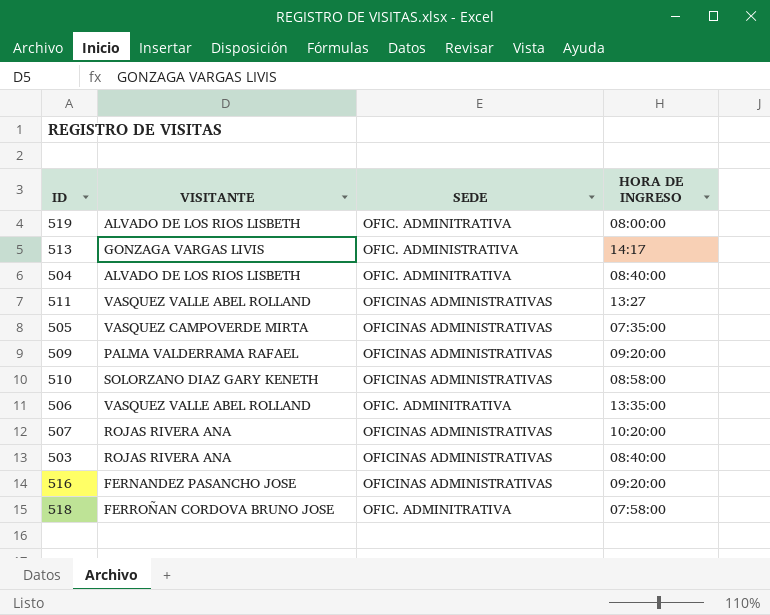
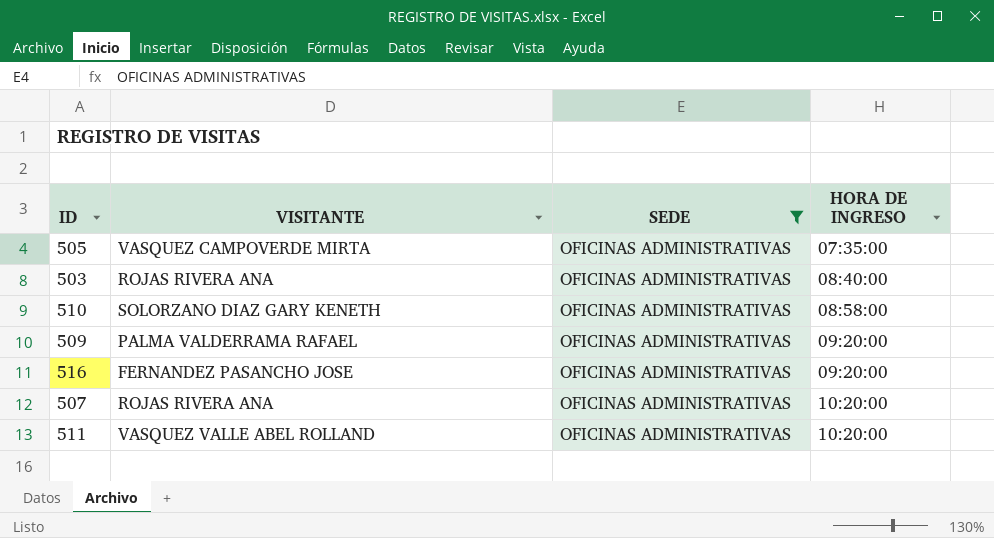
filter: none -> SEDE = OFICINAS ADMINISTRATIVAS
row order: none -> HORA DE INGRESO ascending
511 | HORA DE INGRESO: 13:27 -> 10:20:00

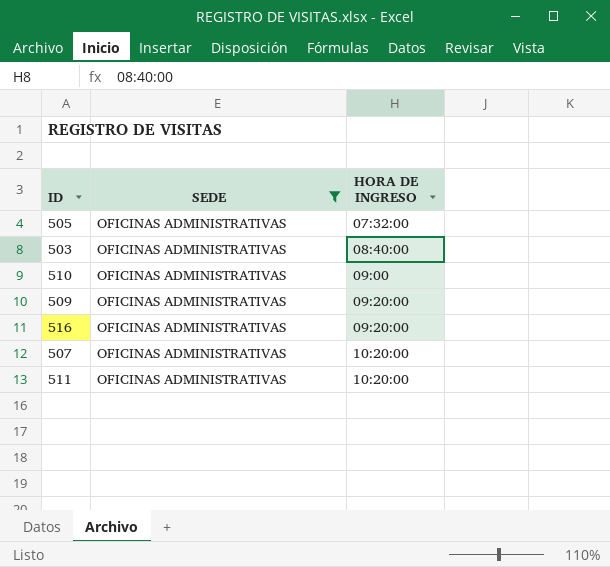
column VISITANTE | position: 2 -> none
505 | HORA DE INGRESO: 07:35:00 -> 07:32:00
510 | HORA DE INGRESO: 08:58:00 -> 09:00

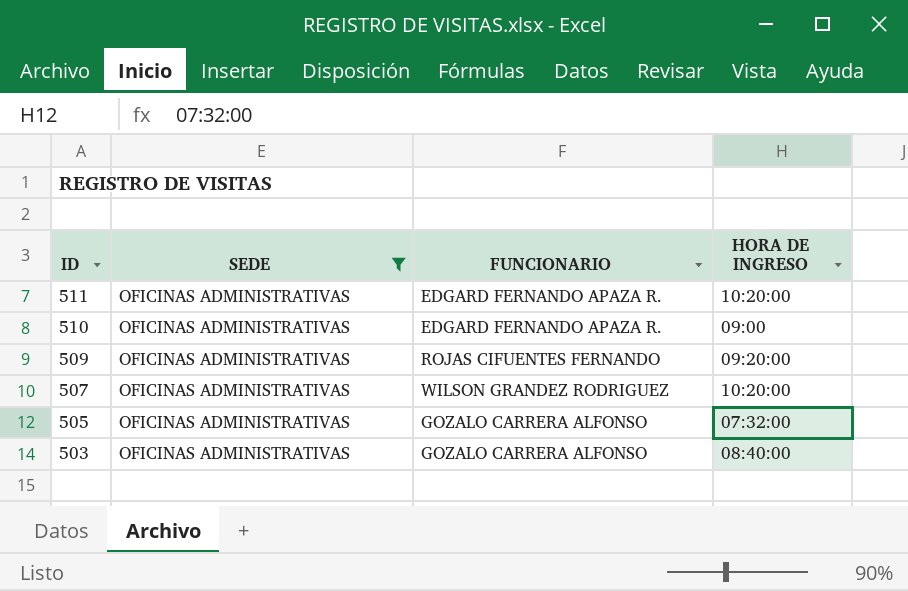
row order: HORA DE INGRESO ascending -> ID descending
column FUNCIONARIO | position: none -> 3
row 516: OFICINAS ADMINISTRATIVAS | 09:20:00 -> none

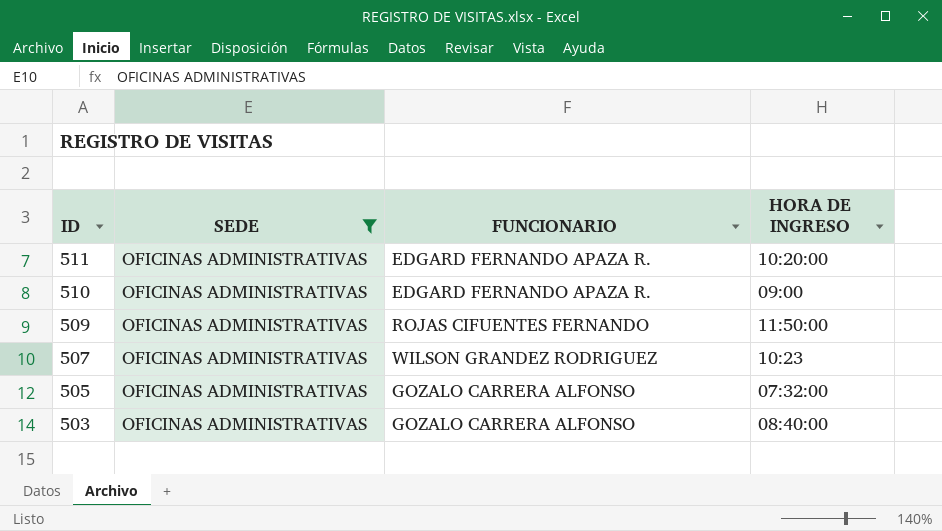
509 | HORA DE INGRESO: 09:20:00 -> 11:50:00
507 | HORA DE INGRESO: 10:20:00 -> 10:23

